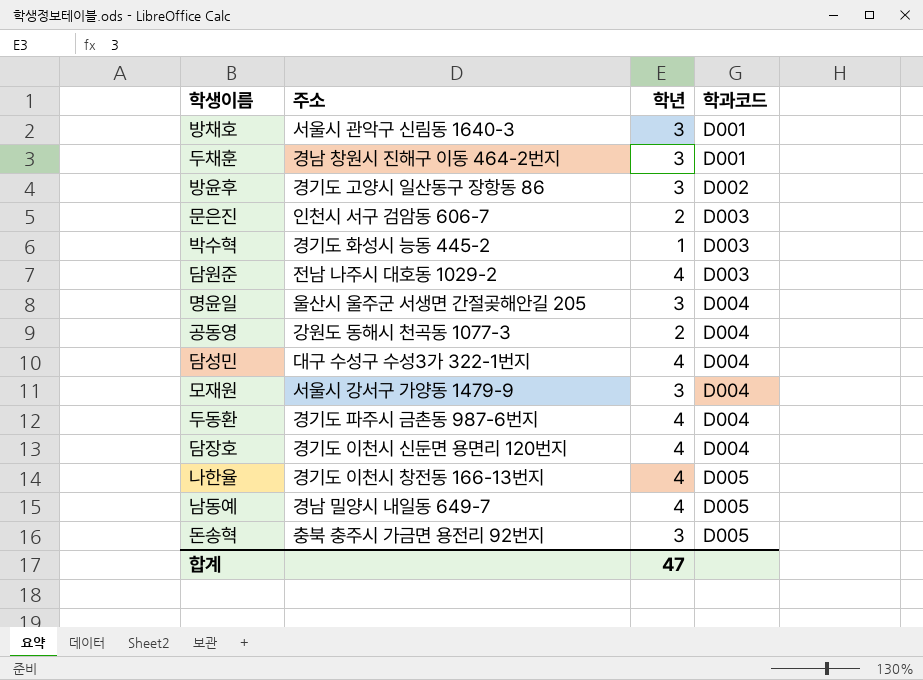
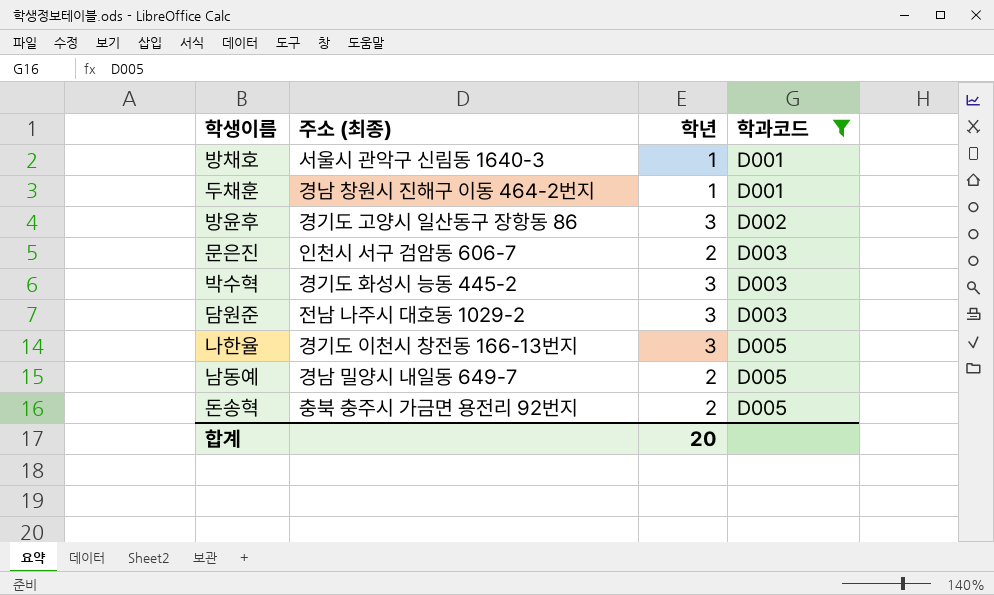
filter: none -> 학과코드 != D004
column name: 주소 -> 주소 (최종)
방채호 | 학년: 3 -> 1
두채훈 | 학년: 3 -> 1
박수혁 | 학년: 1 -> 3
담원준 | 학년: 4 -> 3
나한율 | 학년: 4 -> 3
남동예 | 학년: 4 -> 2
돈송혁 | 학년: 3 -> 2
합계 | 학년: 47 -> 20

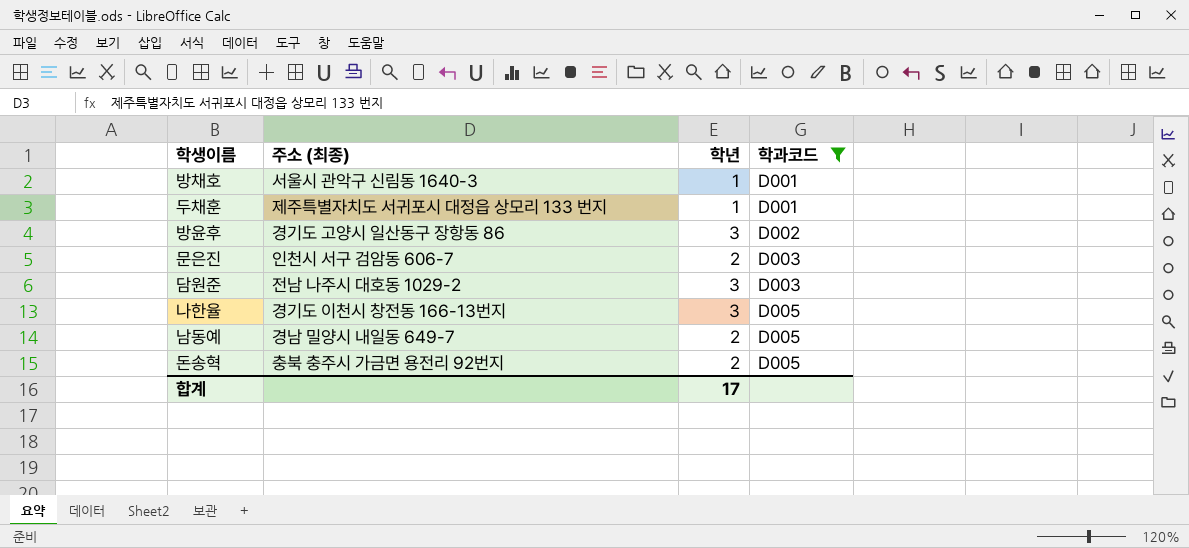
row 박수혁: 경기도 화성시 능동 445-2 | 3 | D003 -> none
두채훈 | 주소 (최종): 경남 창원시 진해구 이동 464-2번지 -> 제주특별자치도 서귀포시 대정읍 상모리 133 번지
합계 | 학년: 20 -> 17

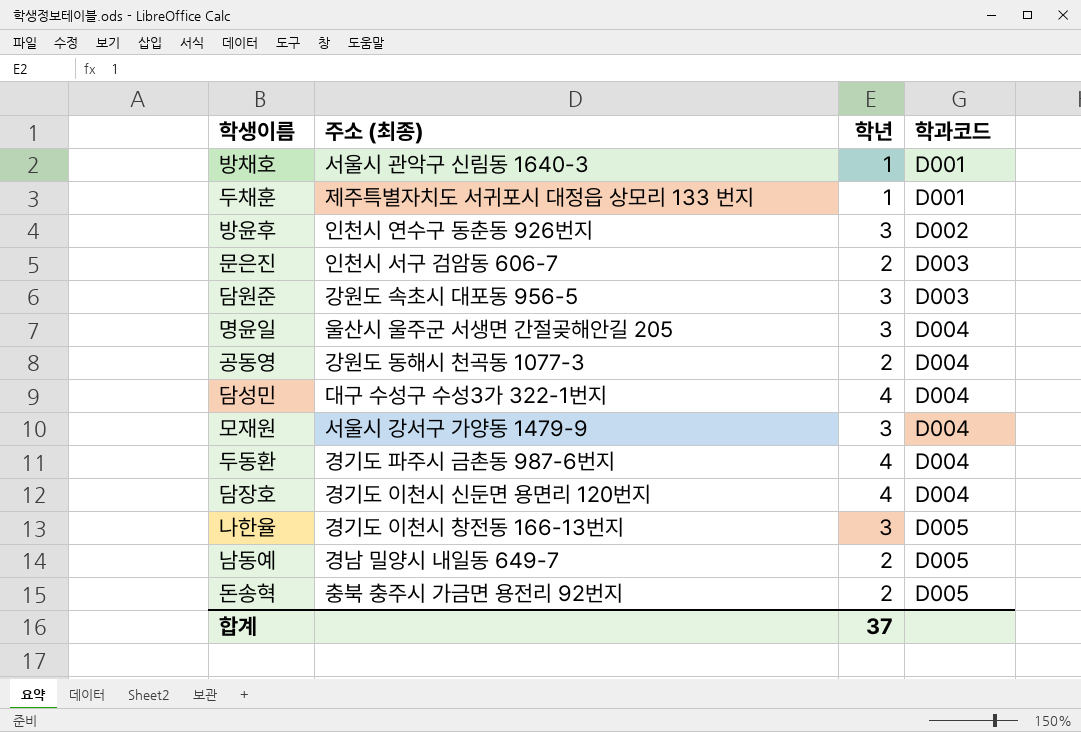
filter: 학과코드 != D004 -> none
방윤후 | 주소 (최종): 경기도 고양시 일산동구 장항동 86 -> 인천시 연수구 동춘동 926번지
담원준 | 주소 (최종): 전남 나주시 대호동 1029-2 -> 강원도 속초시 대포동 956-5
합계 | 학년: 17 -> 37

